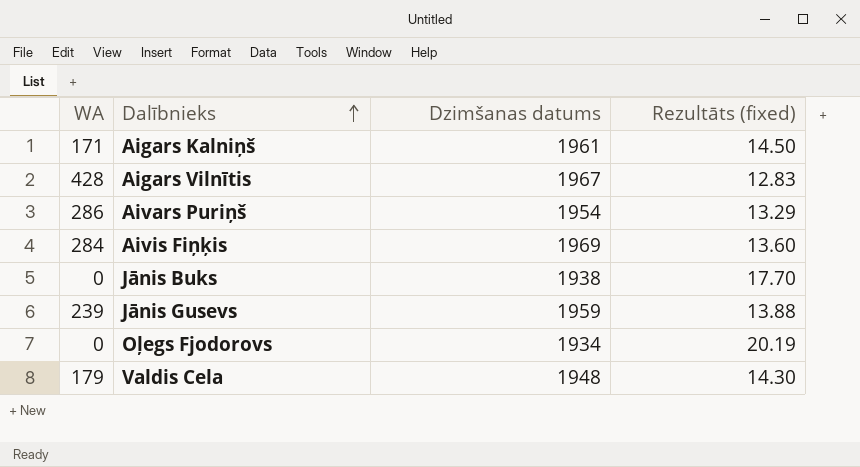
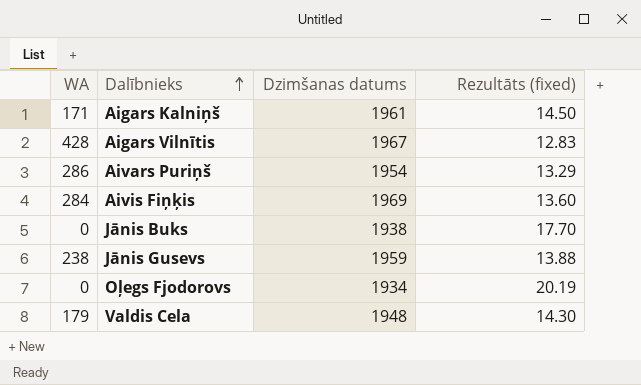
Jānis Gusevs | WA: 239 -> 238

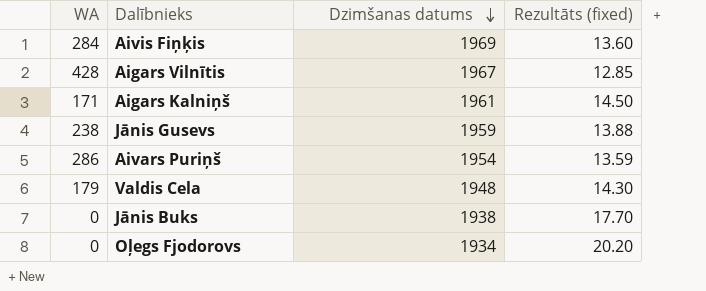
row order: Dalībnieks ascending -> Dzimšanas datums descending
Aigars Vilnītis | Rezultāts (fixed): 12.83 -> 12.85
Aivars Puriņš | Rezultāts (fixed): 13.29 -> 13.59
Oļegs Fjodorovs | Rezultāts (fixed): 20.19 -> 20.20

